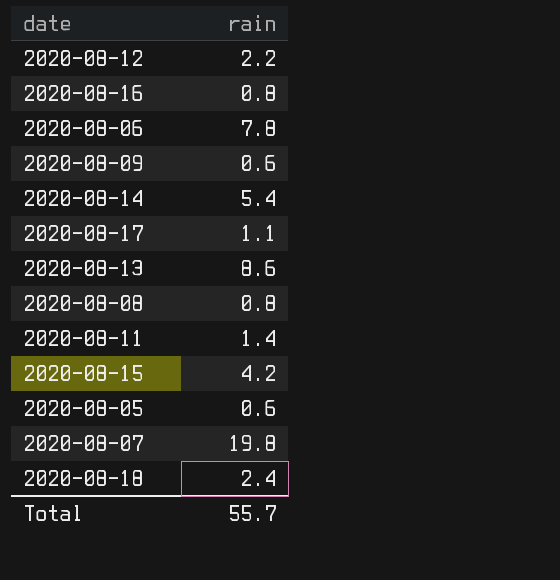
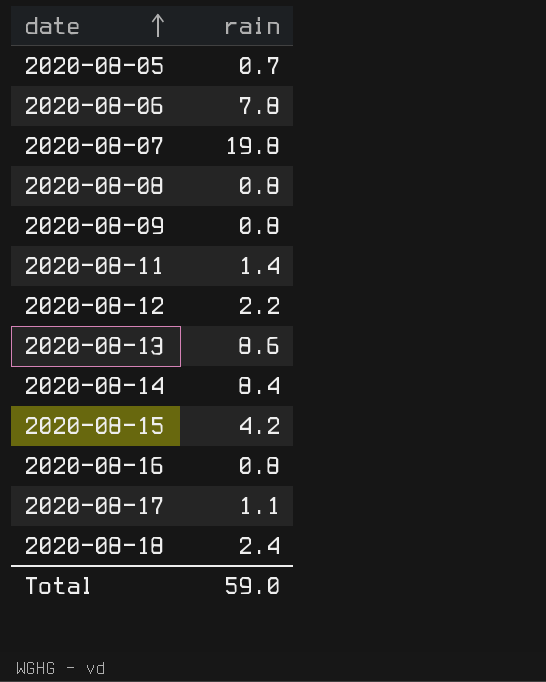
row order: none -> date ascending
2020-08-05 | rain: 0.6 -> 0.7
2020-08-09 | rain: 0.6 -> 0.8
2020-08-14 | rain: 5.4 -> 8.4
Total | rain: 55.7 -> 59.0

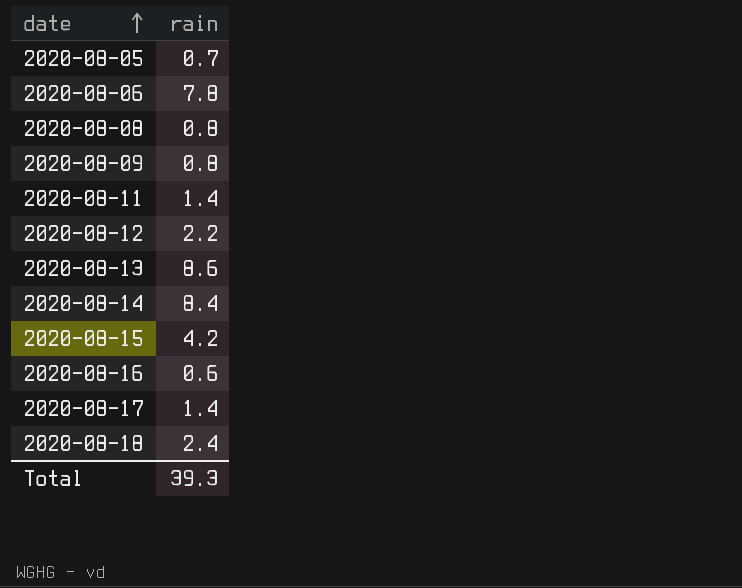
row 2020-08-07: 19.8 -> none
2020-08-16 | rain: 0.8 -> 0.6
2020-08-17 | rain: 1.1 -> 1.4
Total | rain: 59.0 -> 39.3

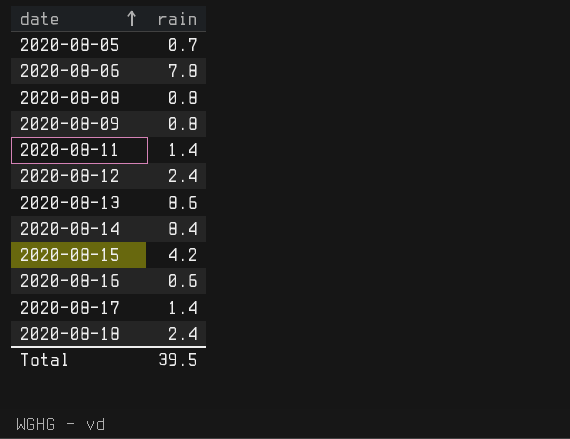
2020-08-12 | rain: 2.2 -> 2.4
Total | rain: 39.3 -> 39.5

